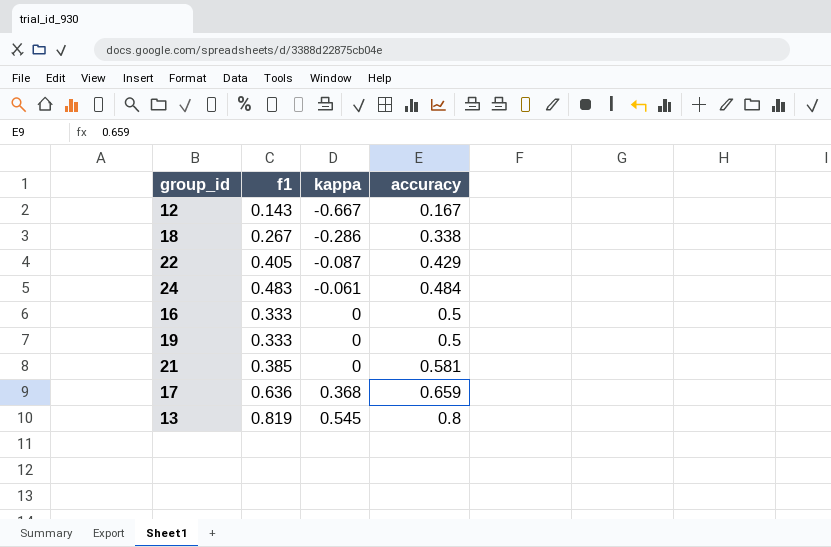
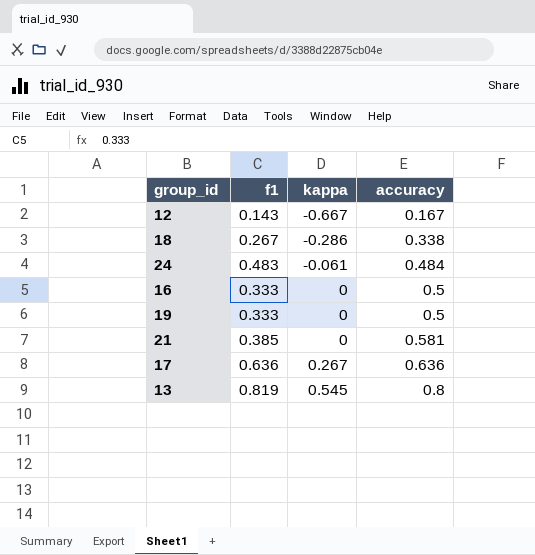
row 22: 0.405 | -0.087 | 0.429 -> none
17 | kappa: 0.368 -> 0.267
17 | accuracy: 0.659 -> 0.636

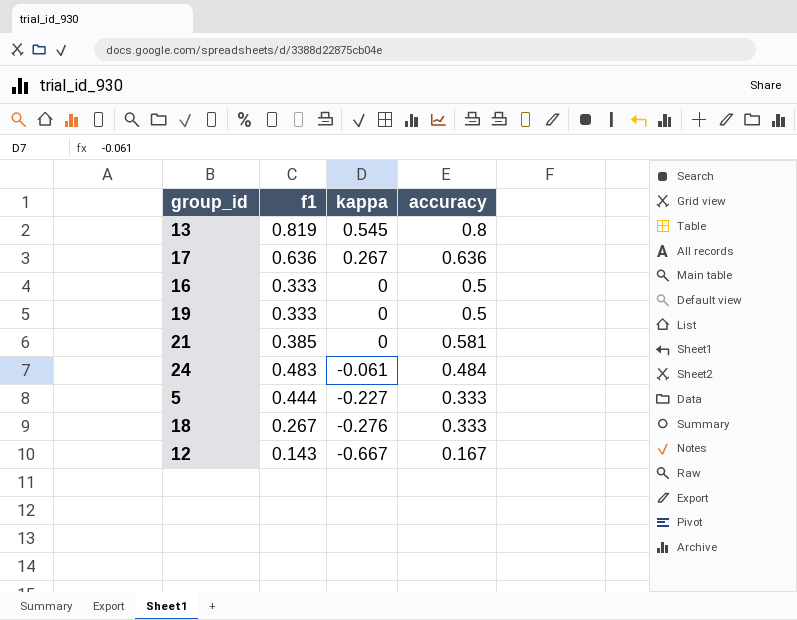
row order: kappa ascending -> kappa descending
row 5: none -> 0.444 | -0.227 | 0.333
18 | kappa: -0.286 -> -0.276
18 | accuracy: 0.338 -> 0.333

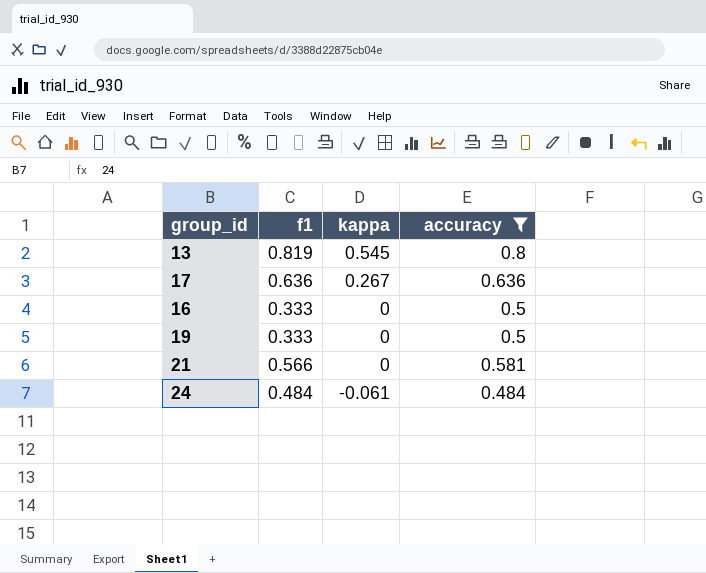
filter: none -> accuracy >= 0.484
21 | f1: 0.385 -> 0.566
24 | f1: 0.483 -> 0.484

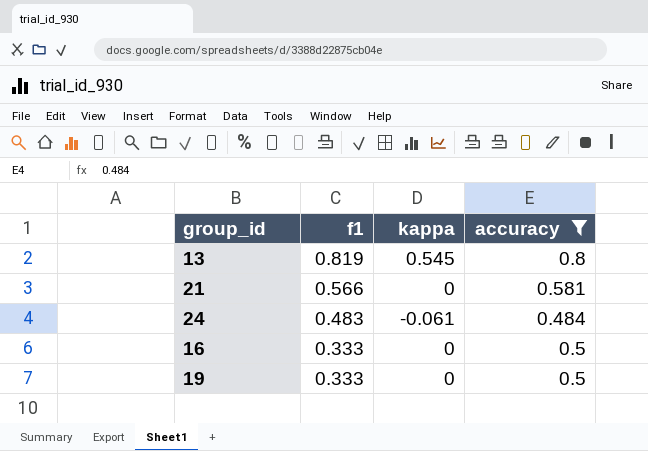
row order: kappa descending -> f1 descending
row 17: 0.636 | 0.267 | 0.636 -> none
24 | f1: 0.484 -> 0.483

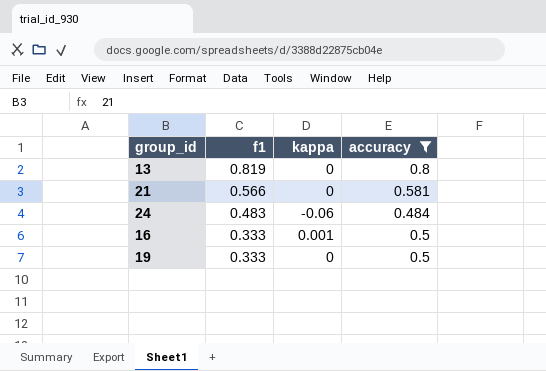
13 | kappa: 0.545 -> 0
24 | kappa: -0.061 -> -0.06
16 | kappa: 0 -> 0.001

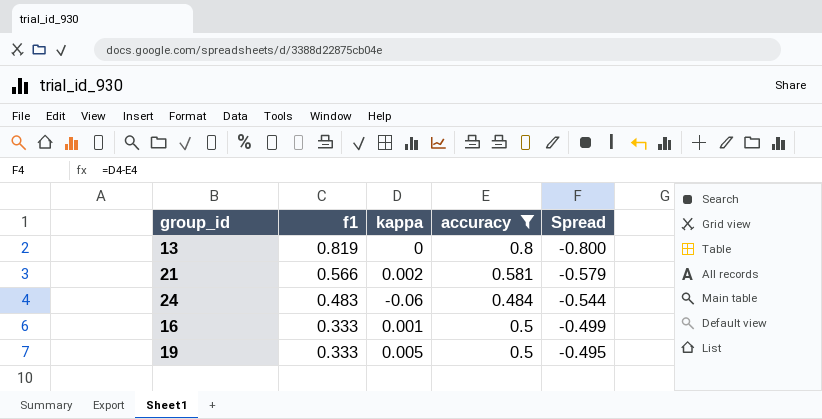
column Spread | formula: none -> [kappa] - [accuracy]
21 | kappa: 0 -> 0.002
19 | kappa: 0 -> 0.005

